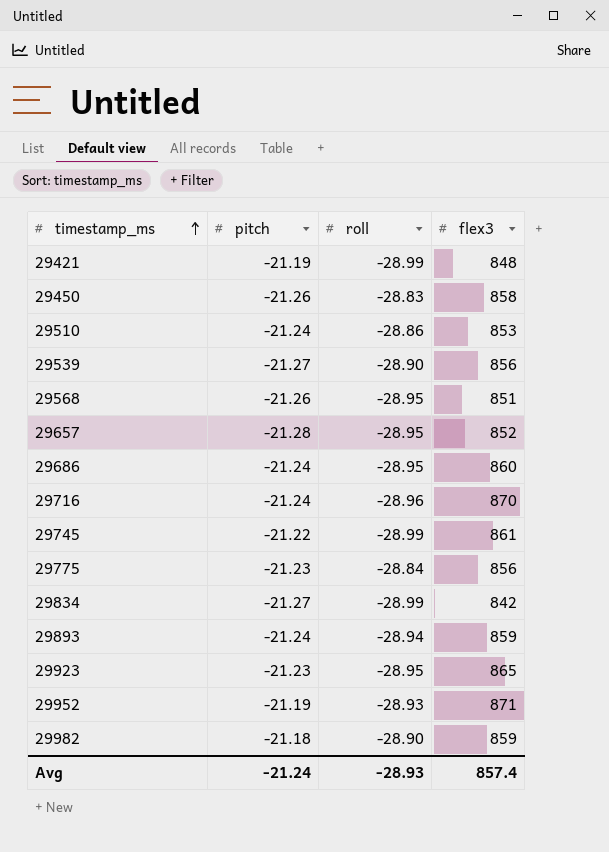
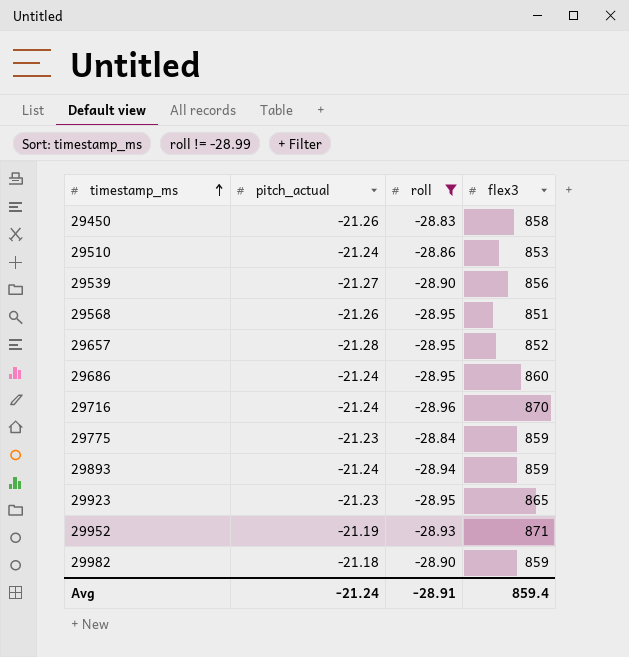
filter: none -> roll != -28.99
column name: pitch -> pitch_actual
29775 | flex3: 856 -> 859
Avg | roll: -28.93 -> -28.91
Avg | flex3: 857.4 -> 859.4

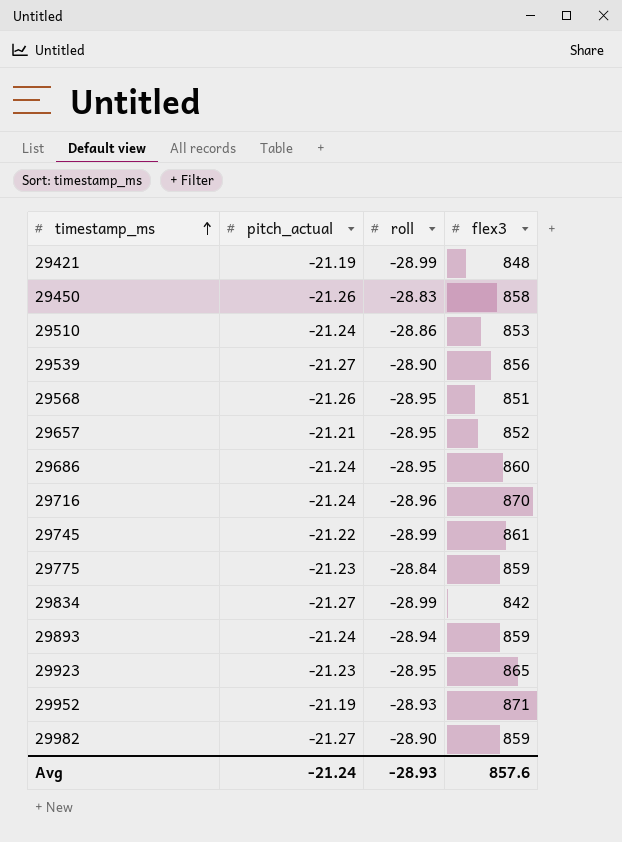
filter: roll != -28.99 -> none
29657 | pitch_actual: -21.28 -> -21.21
29982 | pitch_actual: -21.18 -> -21.27
Avg | roll: -28.91 -> -28.93
Avg | flex3: 859.4 -> 857.6

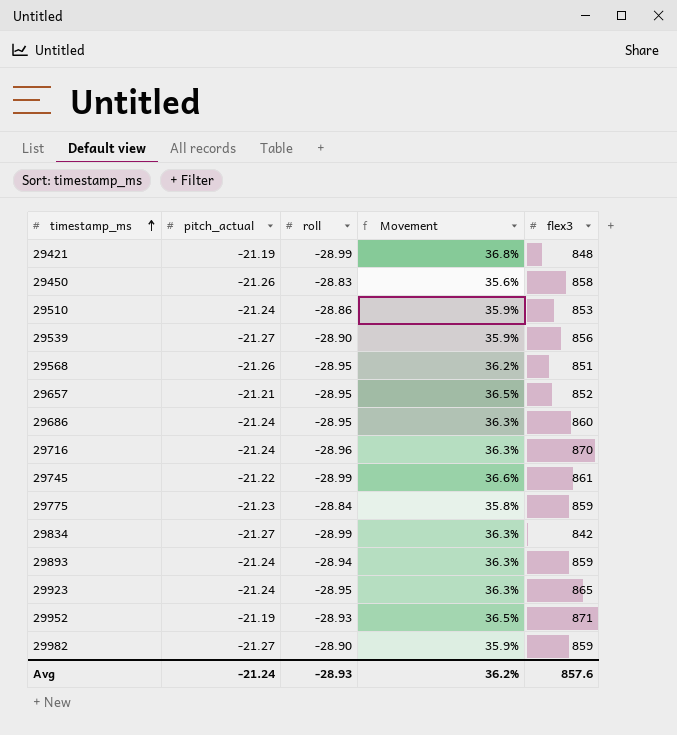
column Movement | formula: none -> ([roll] - [pitch_actual]) / [pitch_actual]
29923 | pitch_actual: -21.23 -> -21.24

